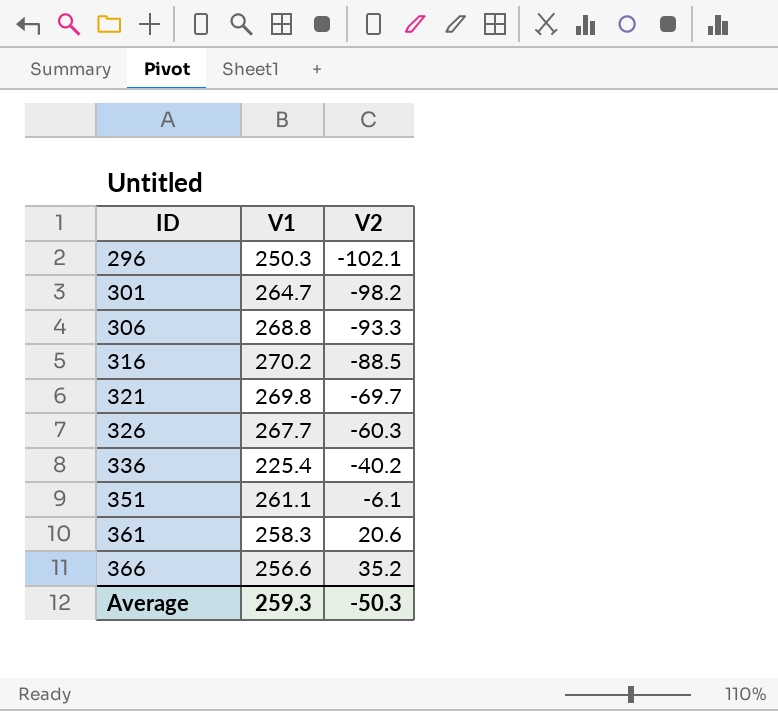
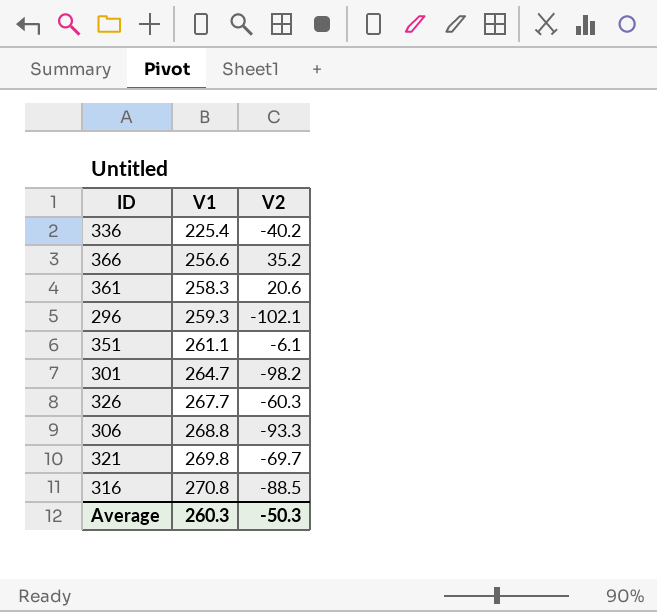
row order: ID ascending -> V1 ascending
296 | V1: 250.3 -> 259.3
316 | V1: 270.2 -> 270.8
Average | V1: 259.3 -> 260.3

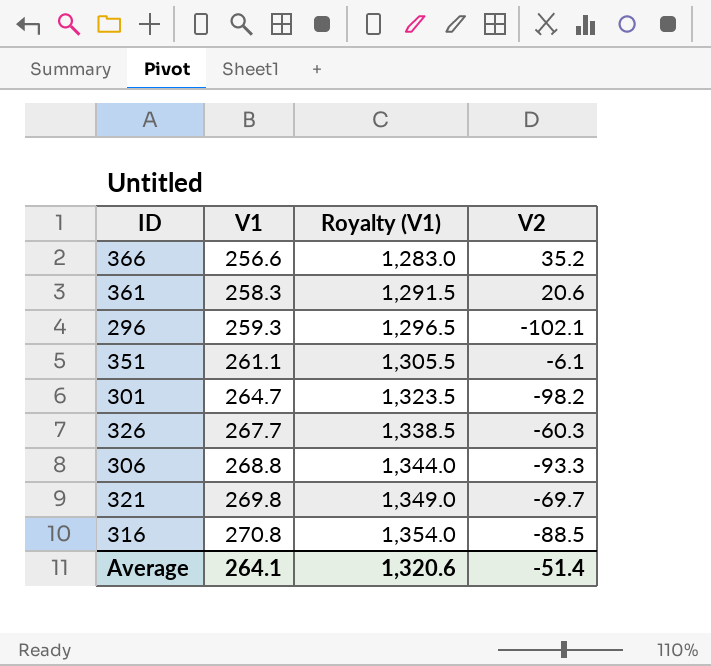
column Royalty (V1) | formula: none -> [V1] * 5
row 336: 225.4 | -40.2 -> none
Average | V1: 260.3 -> 264.1
Average | V2: -50.3 -> -51.4

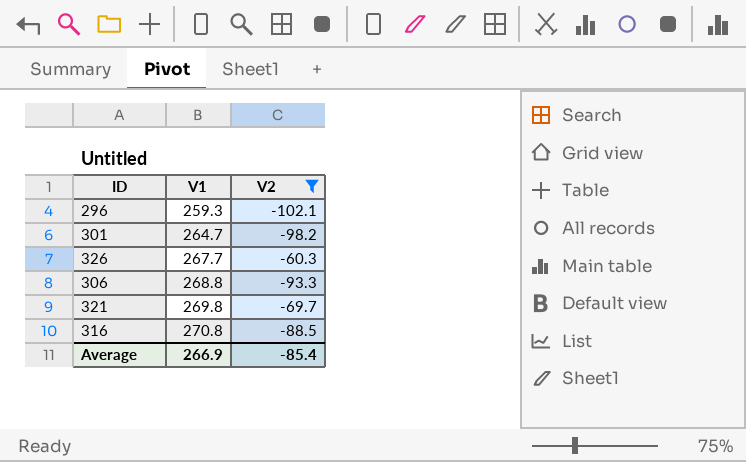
filter: none -> V2 <= -60.3
column Royalty (V1) | formula: [V1] * 5 -> none
Average | V1: 264.1 -> 266.9
Average | V2: -51.4 -> -85.4

